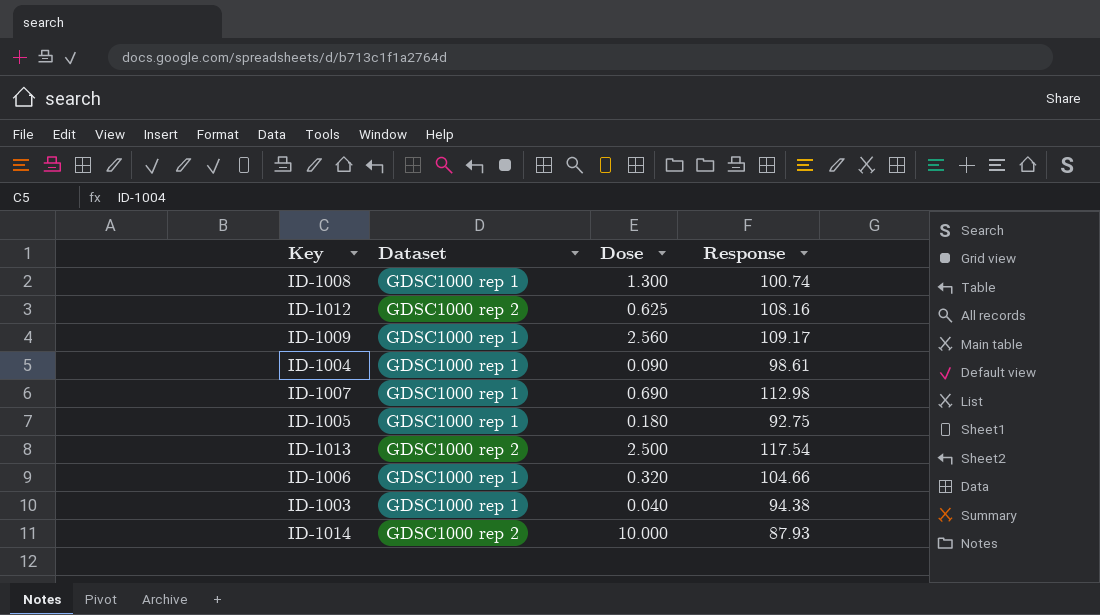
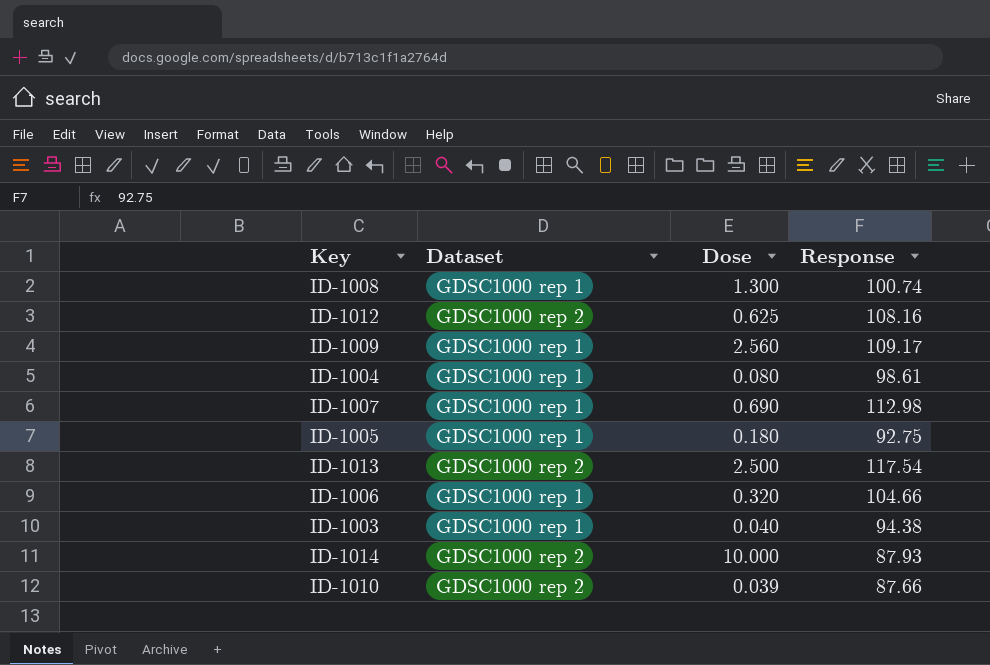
ID-1004 | Dose: 0.090 -> 0.080
row ID-1010: none -> GDSC1000 rep 2 | 0.039 | 87.66

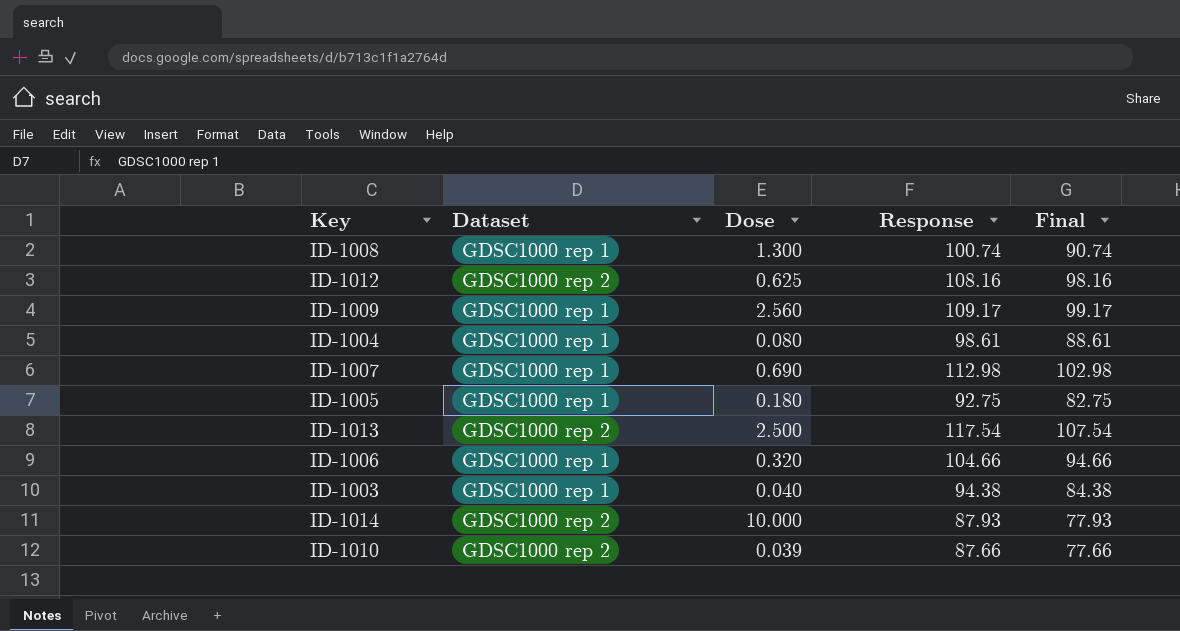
column Final | formula: none -> [Response] - 10

